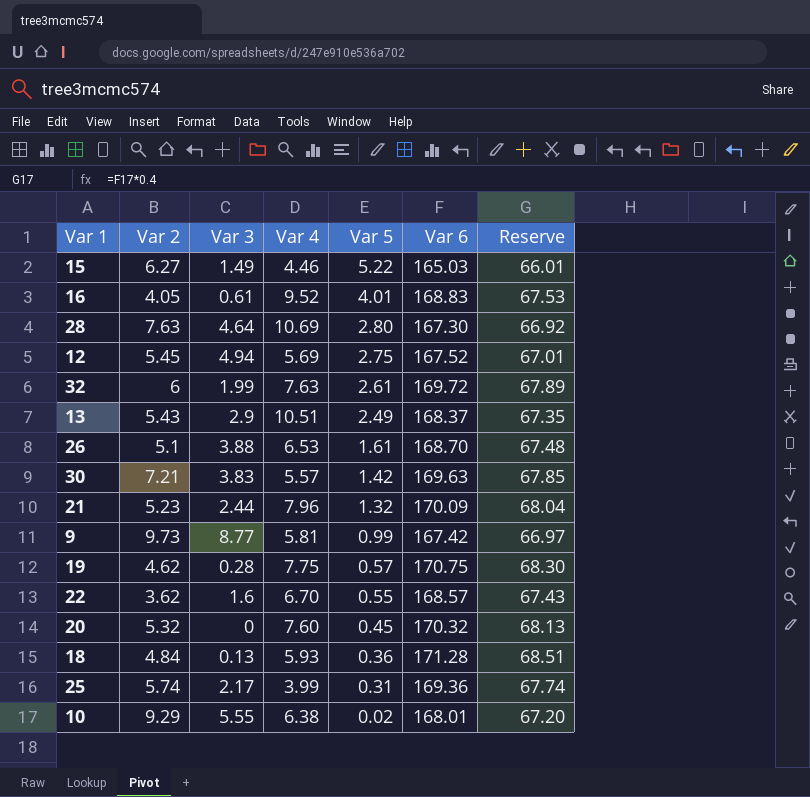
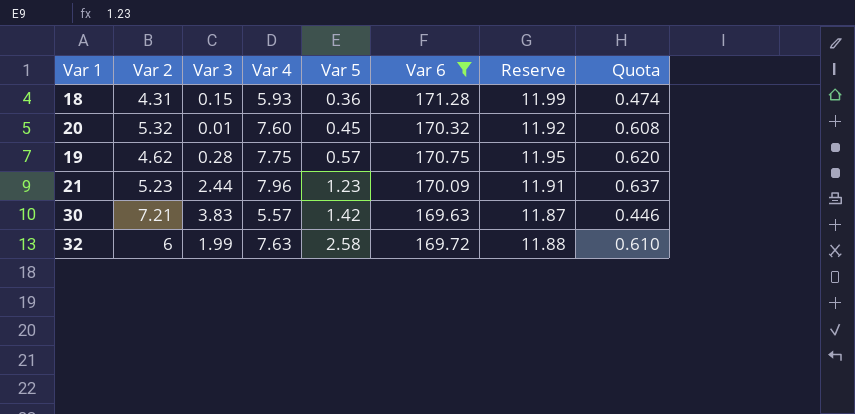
filter: none -> Var 6 >= 169.63
row order: Var 5 descending -> Var 5 ascending
column Reserve | formula: [Var 6] * 0.4 -> [Var 6] * 0.07
column Quota | formula: none -> [Var 4] * 0.08
18 | Var 2: 4.84 -> 4.31
18 | Var 3: 0.13 -> 0.15
20 | Var 3: 0 -> 0.01
21 | Var 5: 1.32 -> 1.23
32 | Var 5: 2.61 -> 2.58

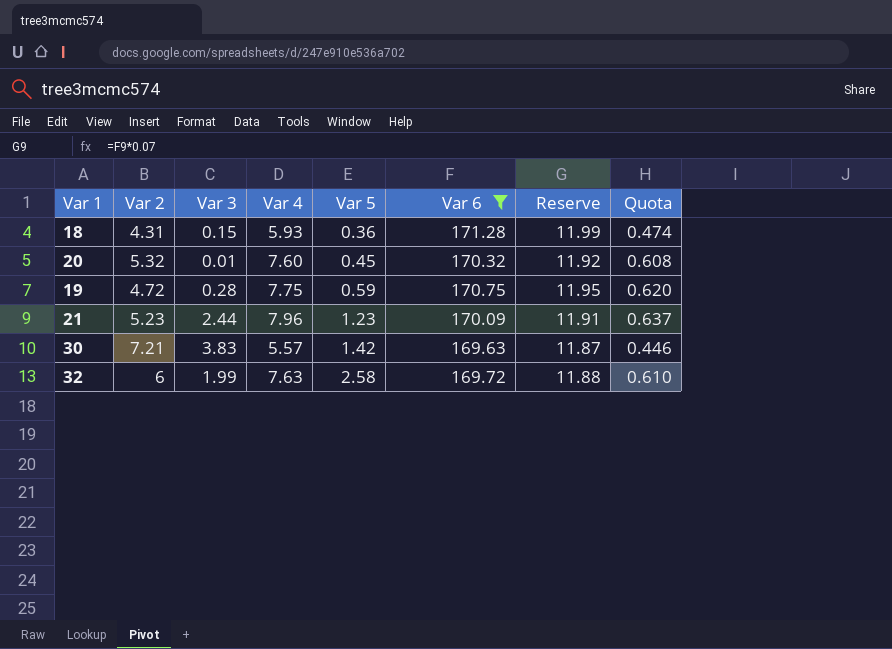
19 | Var 2: 4.62 -> 4.72
19 | Var 5: 0.57 -> 0.59

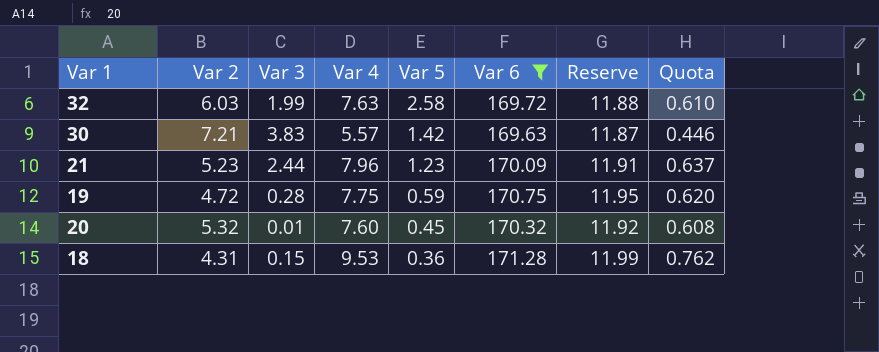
row order: Var 5 ascending -> Var 5 descending
32 | Var 2: 6 -> 6.03
18 | Var 4: 5.93 -> 9.53
18 | Quota: 0.474 -> 0.762

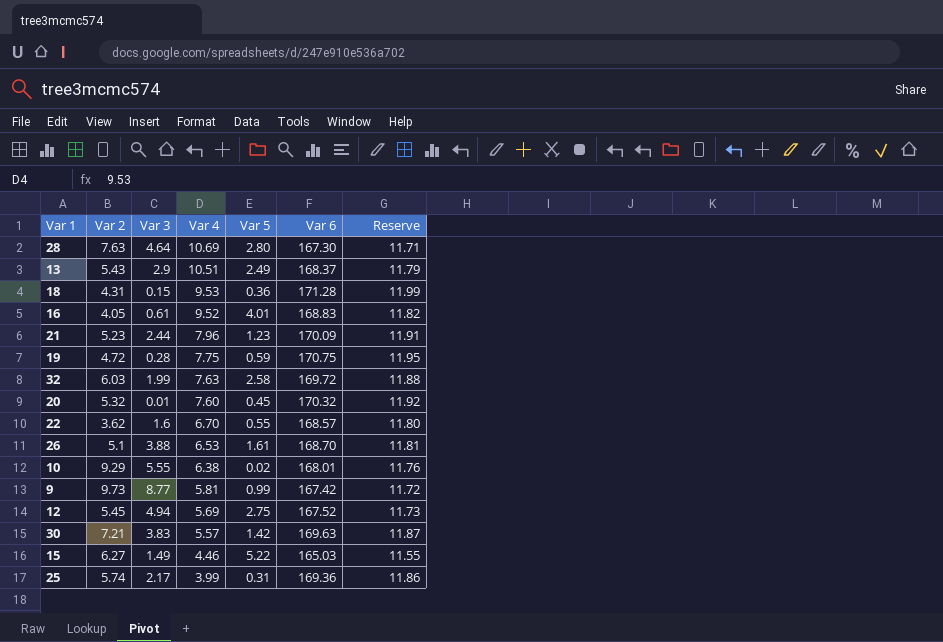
filter: Var 6 >= 169.63 -> none
row order: Var 5 descending -> Var 4 descending
column Quota | formula: [Var 4] * 0.08 -> none

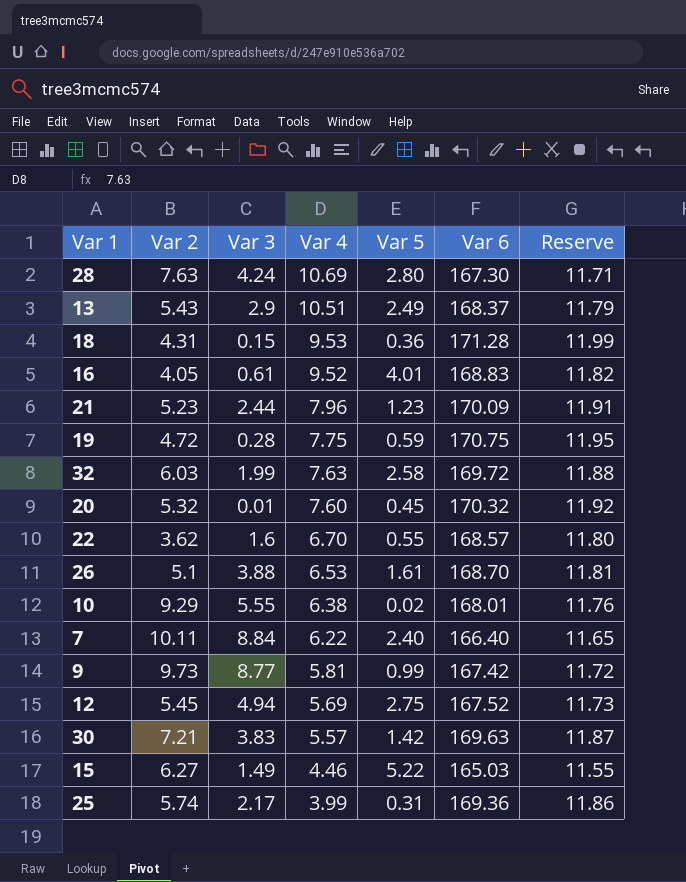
28 | Var 3: 4.64 -> 4.24
row 7: none -> 10.11 | 8.84 | 6.22 | 2.40 | 166.40 | 11.65

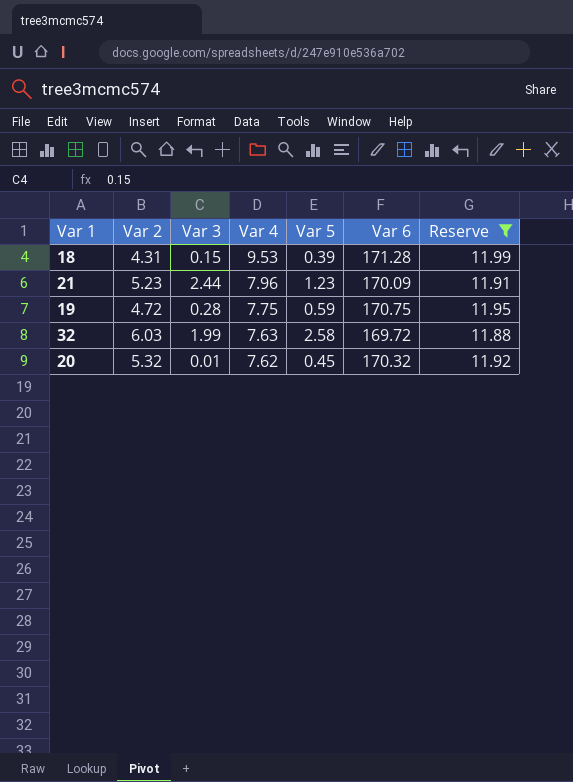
filter: none -> Reserve >= 11.88
18 | Var 5: 0.36 -> 0.39
20 | Var 4: 7.60 -> 7.62

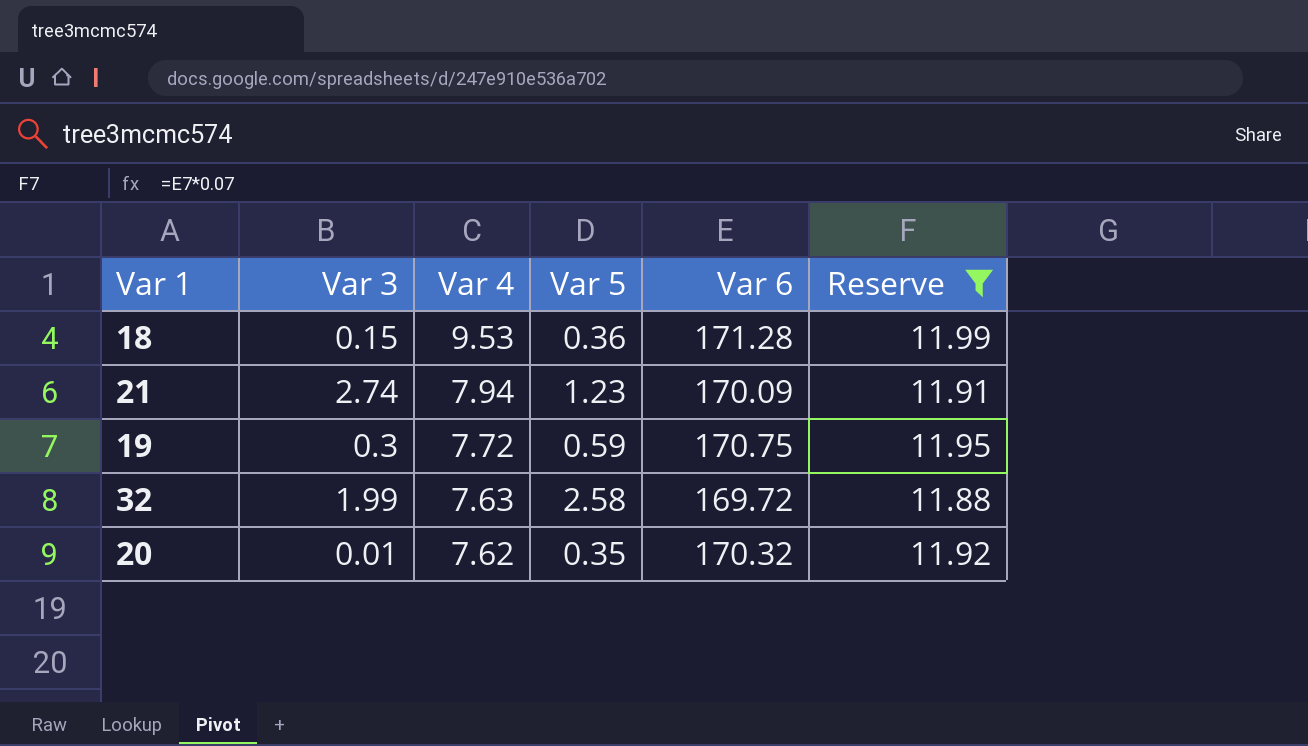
column Var 2 | position: 2 -> none
18 | Var 5: 0.39 -> 0.36
21 | Var 3: 2.44 -> 2.74
21 | Var 4: 7.96 -> 7.94
19 | Var 3: 0.28 -> 0.3
19 | Var 4: 7.75 -> 7.72
20 | Var 5: 0.45 -> 0.35

